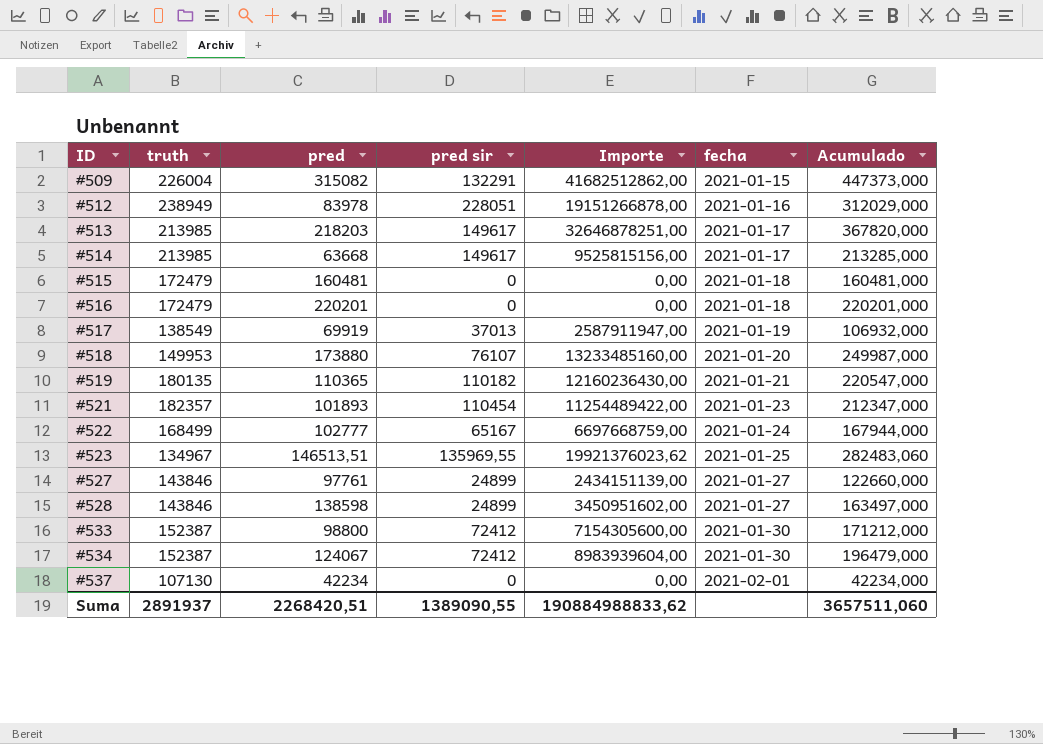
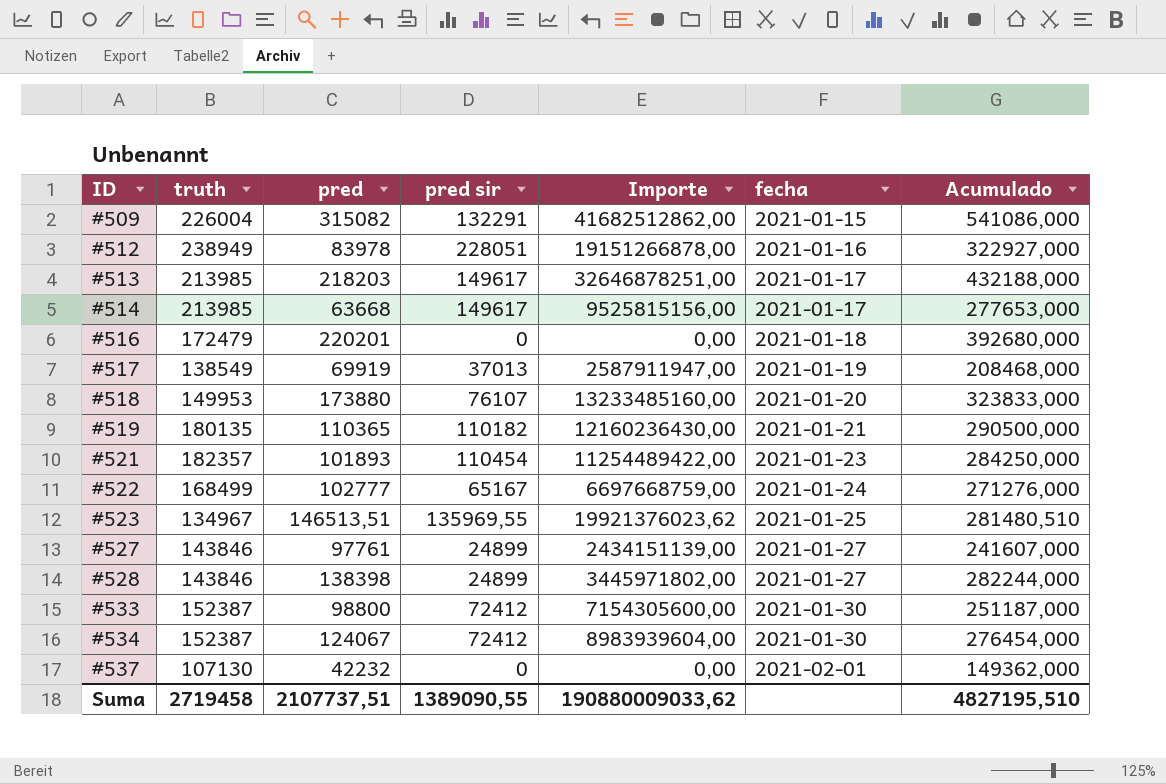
column Acumulado | formula: [pred] + [pred sir] -> [truth] + [pred]
row #515: 172479 | 160481 | 0 | 0,00 | 2021-01-18 | 160481,000 -> none
#528 | pred: 138598 -> 138398
#528 | Importe: 3450951602,00 -> 3445971802,00
#537 | pred: 42234 -> 42232
Suma | truth: 2891937 -> 2719458
Suma | pred: 2268420,51 -> 2107737,51
Suma | Importe: 190884988833,62 -> 190880009033,62
Suma | Acumulado: 3657511,060 -> 4827195,510

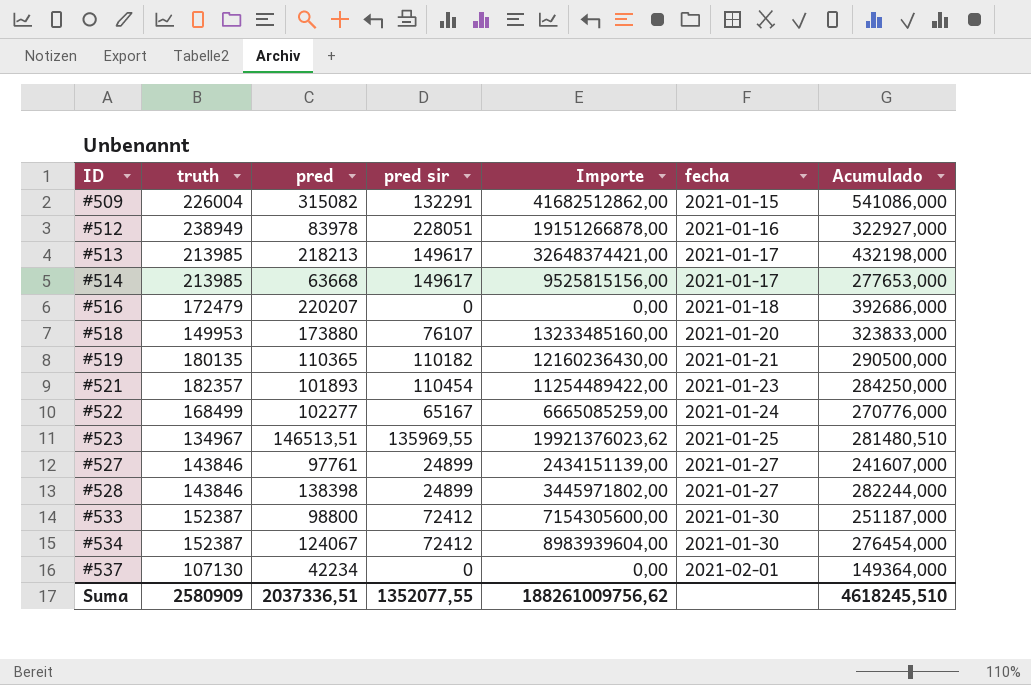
row #517: 138549 | 69919 | 37013 | 2587911947,00 | 2021-01-19 | 208468,000 -> none
#513 | pred: 218203 -> 218213
#513 | Importe: 32646878251,00 -> 32648374421,00
#513 | Acumulado: 432188,000 -> 432198,000
#516 | pred: 220201 -> 220207
#516 | Acumulado: 392680,000 -> 392686,000
#522 | pred: 102777 -> 102277
#522 | Importe: 6697668759,00 -> 6665085259,00
#522 | Acumulado: 271276,000 -> 270776,000
#537 | pred: 42232 -> 42234
#537 | Acumulado: 149362,000 -> 149364,000
Suma | truth: 2719458 -> 2580909
Suma | pred: 2107737,51 -> 2037336,51
Suma | pred sir: 1389090,55 -> 1352077,55
Suma | Importe: 190880009033,62 -> 188261009756,62
Suma | Acumulado: 4827195,510 -> 4618245,510

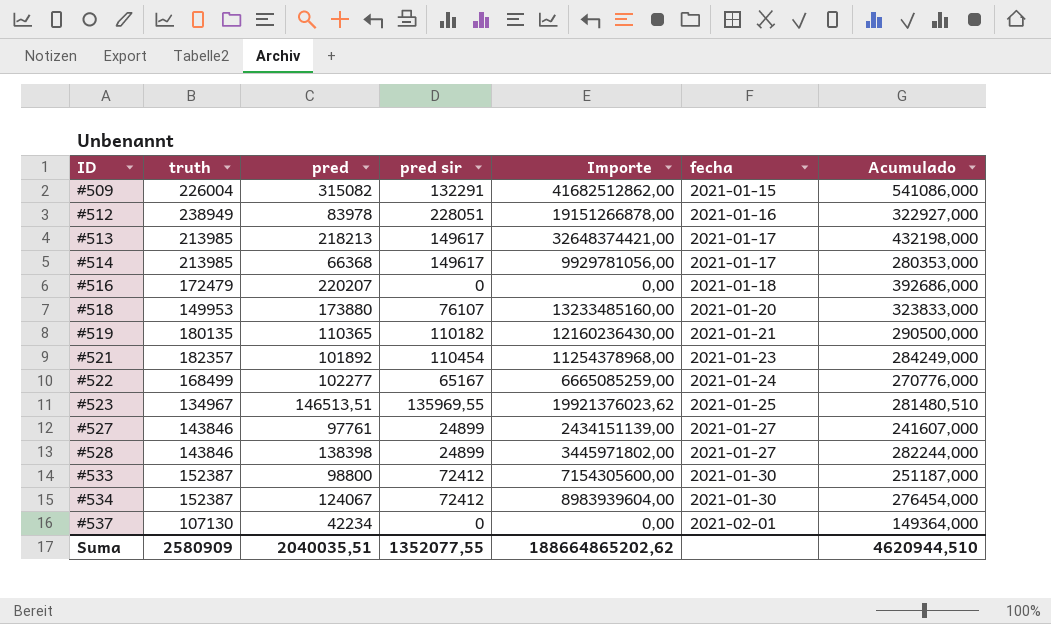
#514 | pred: 63668 -> 66368
#514 | Importe: 9525815156,00 -> 9929781056,00
#514 | Acumulado: 277653,000 -> 280353,000
#521 | pred: 101893 -> 101892
#521 | Importe: 11254489422,00 -> 11254378968,00
#521 | Acumulado: 284250,000 -> 284249,000
Suma | pred: 2037336,51 -> 2040035,51
Suma | Importe: 188261009756,62 -> 188664865202,62
Suma | Acumulado: 4618245,510 -> 4620944,510

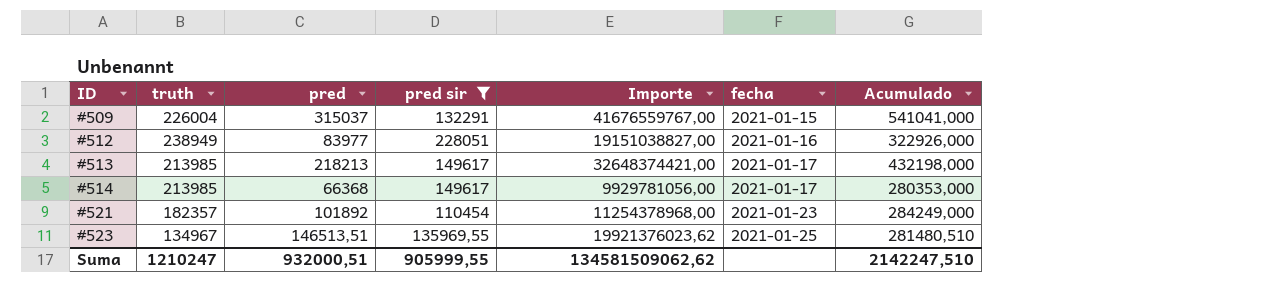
filter: none -> pred sir >= 110454
#509 | pred: 315082 -> 315037
#509 | Importe: 41682512862,00 -> 41676559767,00
#509 | Acumulado: 541086,000 -> 541041,000
#512 | pred: 83978 -> 83977
#512 | Importe: 19151266878,00 -> 19151038827,00
#512 | Acumulado: 322927,000 -> 322926,000
Suma | truth: 2580909 -> 1210247
Suma | pred: 2040035,51 -> 932000,51
Suma | pred sir: 1352077,55 -> 905999,55
Suma | Importe: 188664865202,62 -> 134581509062,62
Suma | Acumulado: 4620944,510 -> 2142247,510

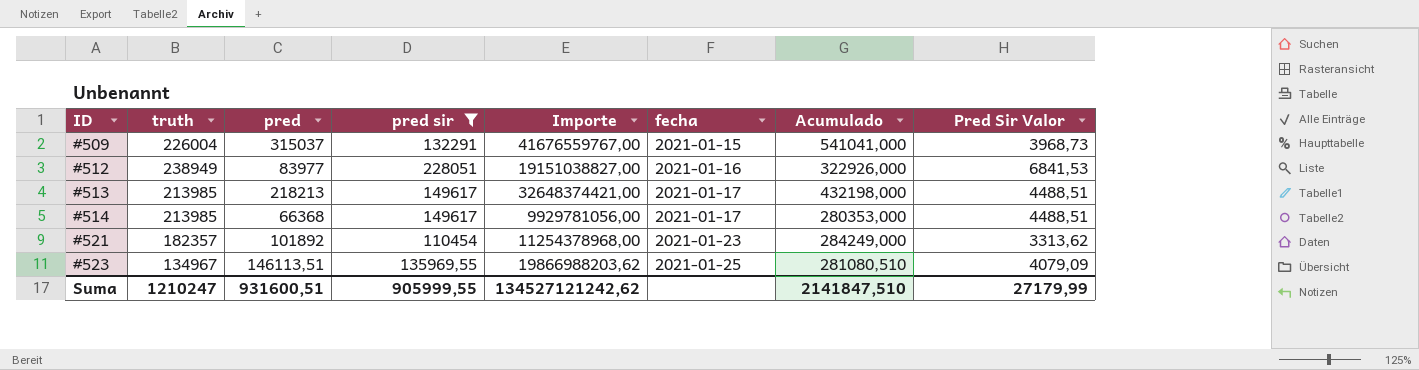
column Pred Sir Valor | formula: none -> [pred sir] * 0,03
#523 | pred: 146513,51 -> 146113,51
#523 | Importe: 19921376023,62 -> 19866988203,62
#523 | Acumulado: 281480,510 -> 281080,510
Suma | pred: 932000,51 -> 931600,51
Suma | Importe: 134581509062,62 -> 134527121242,62
Suma | Acumulado: 2142247,510 -> 2141847,510

